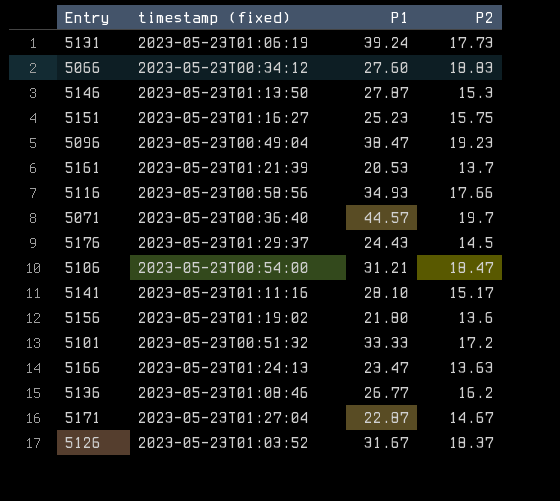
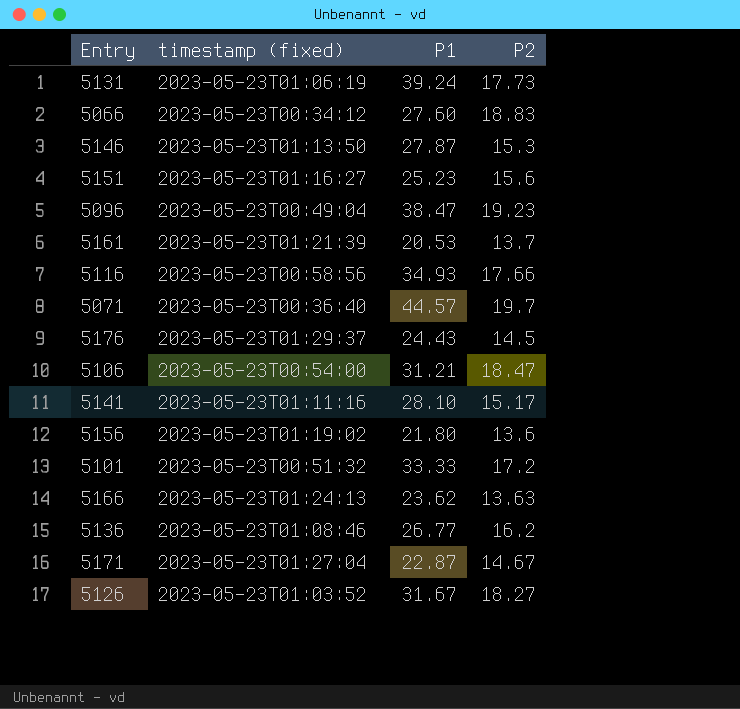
5151 | P2: 15.75 -> 15.6
5166 | P1: 23.47 -> 23.62
5126 | P2: 18.37 -> 18.27

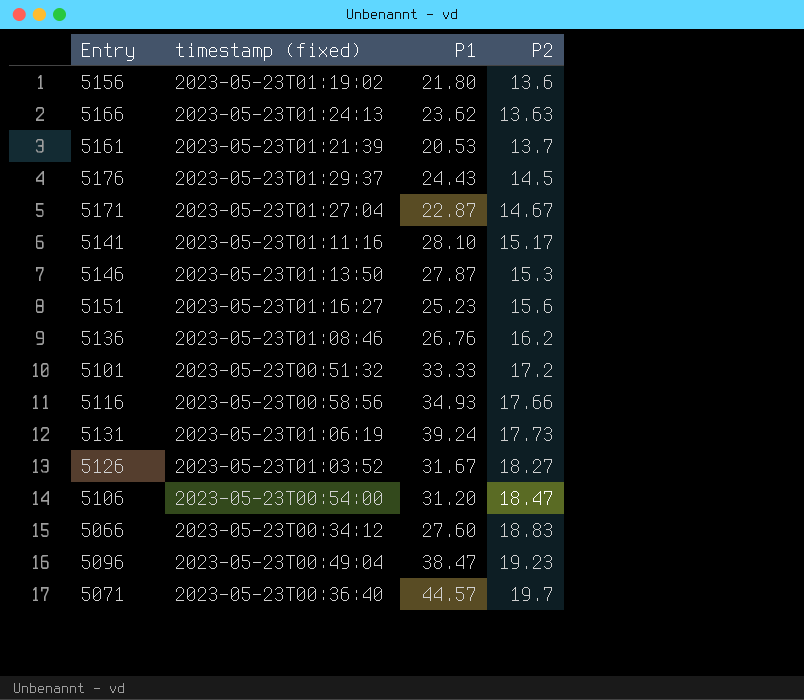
row order: none -> P2 ascending
5136 | P1: 26.77 -> 26.76
5106 | P1: 31.21 -> 31.20

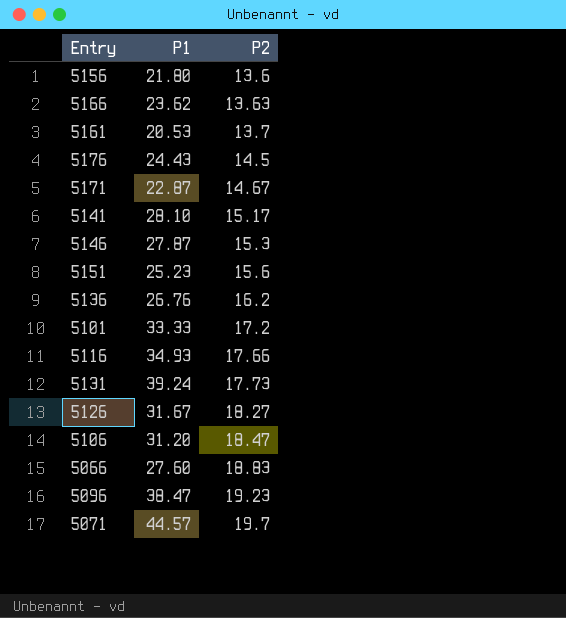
column timestamp (fixed) | position: 2 -> none

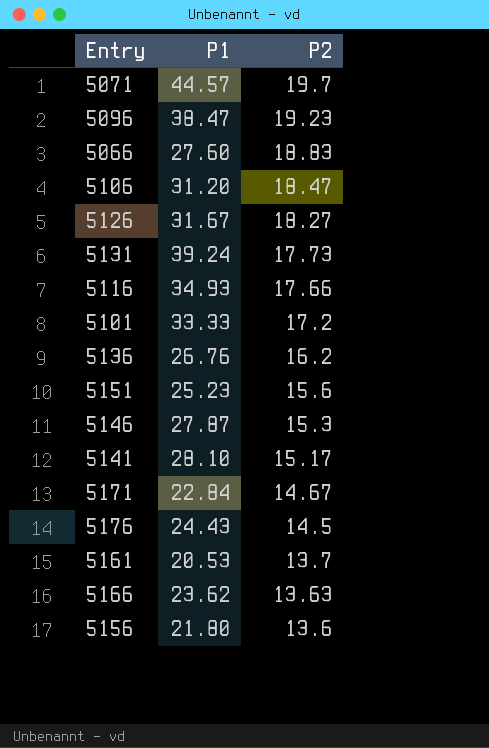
row order: P2 ascending -> P2 descending
5171 | P1: 22.87 -> 22.84

